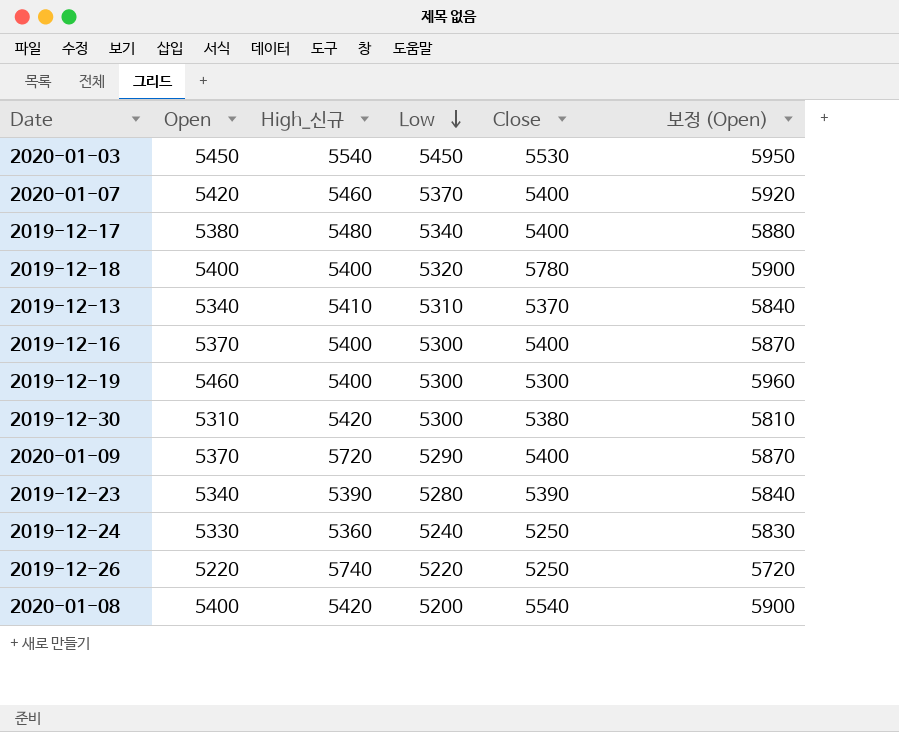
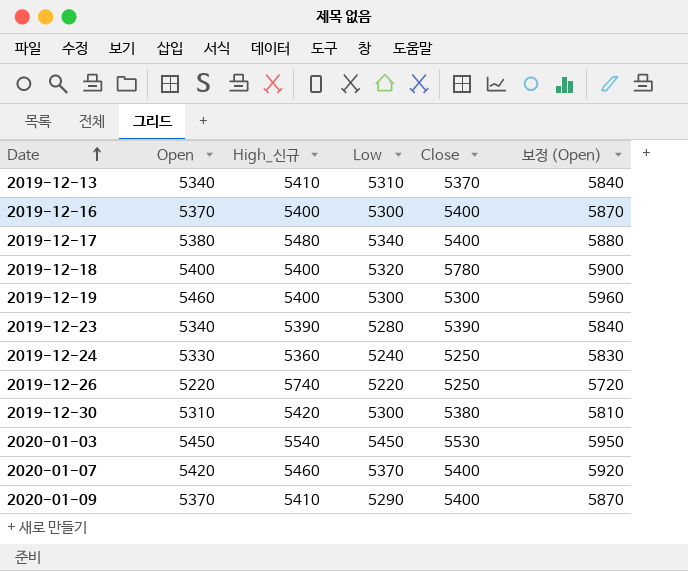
row order: Low descending -> Date ascending
row 2020-01-08: 5400 | 5420 | 5200 | 5540 | 5900 -> none
2020-01-09 | High_신규: 5720 -> 5410

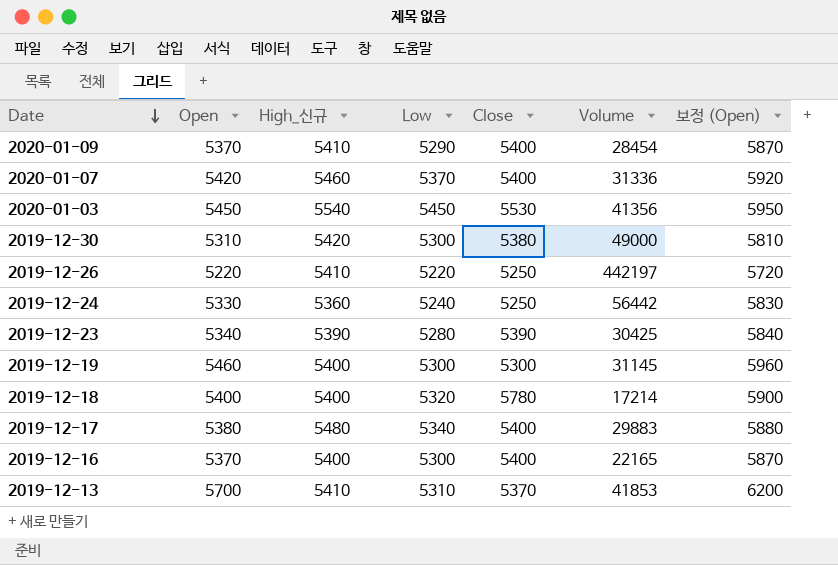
row order: Date ascending -> Date descending
column Volume | position: none -> 6
2019-12-26 | High_신규: 5740 -> 5410
2019-12-13 | Open: 5340 -> 5700
2019-12-13 | 보정 (Open): 5840 -> 6200

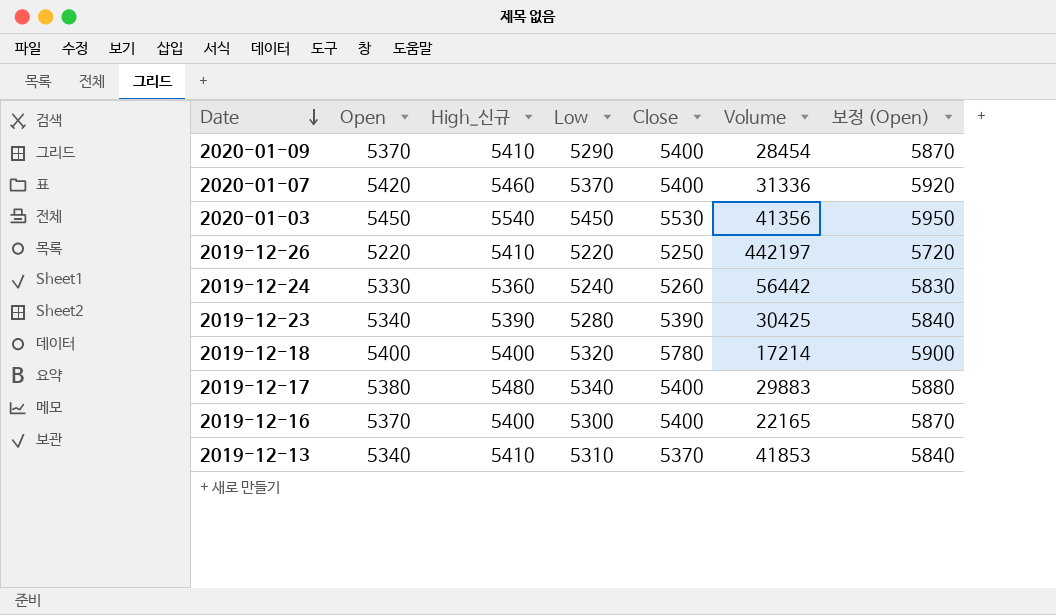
row 2019-12-30: 5310 | 5420 | 5300 | 5380 | 49000 | 5810 -> none
row 2019-12-19: 5460 | 5400 | 5300 | 5300 | 31145 | 5960 -> none
2019-12-24 | Close: 5250 -> 5260
2019-12-13 | Open: 5700 -> 5340
2019-12-13 | 보정 (Open): 6200 -> 5840

